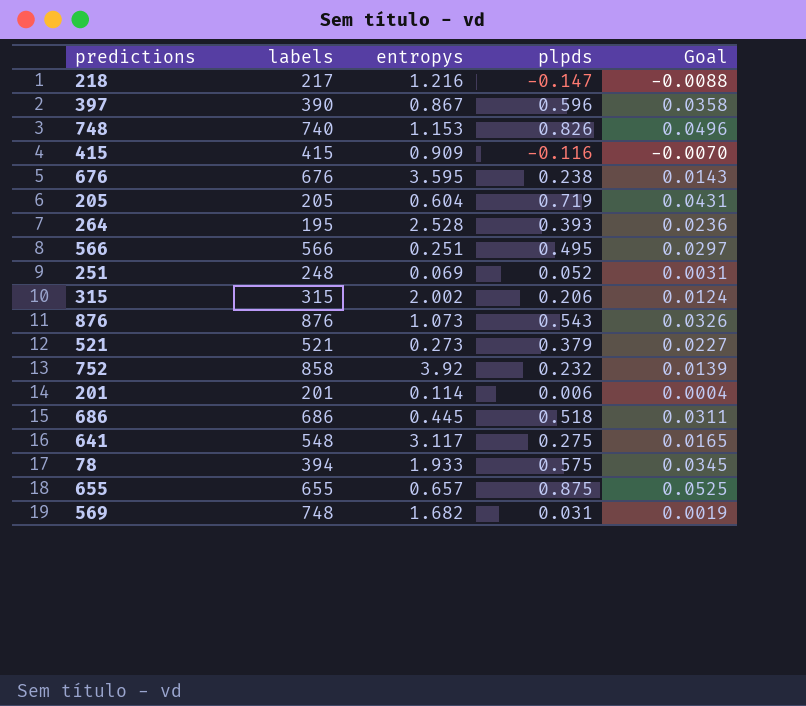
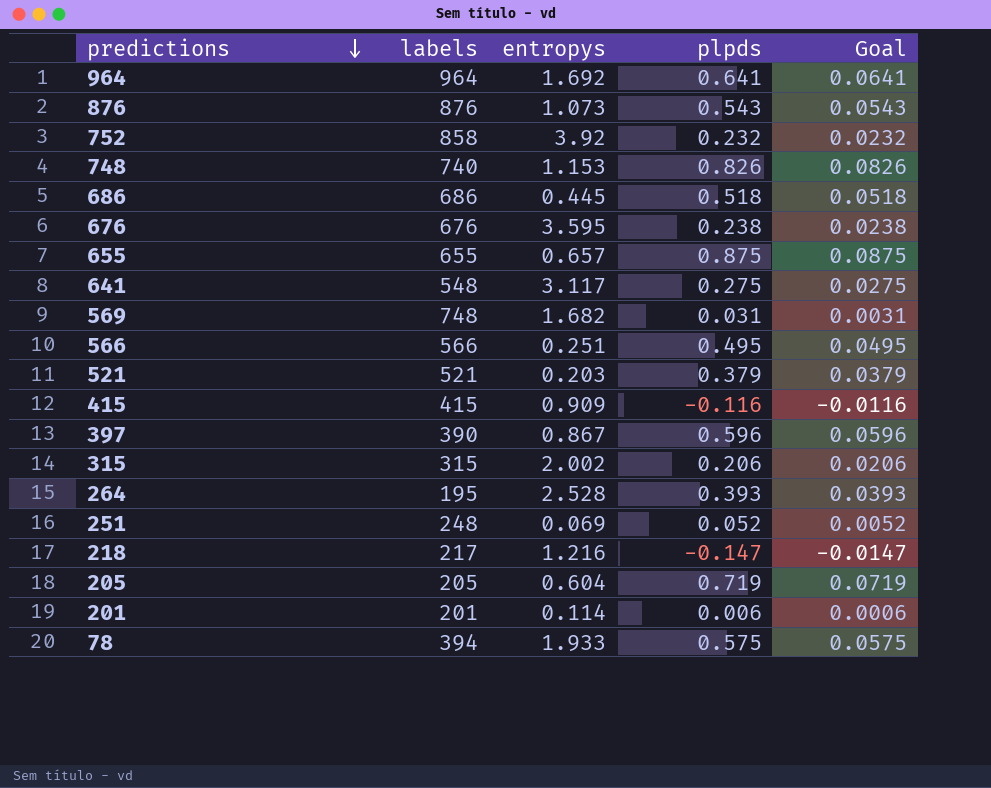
row order: none -> predictions descending
column Goal | formula: [plpds] * 0.06 -> [plpds] * 0.1
row 964: none -> 964 | 1.692 | 0.641 | 0.0641
521 | entropys: 0.273 -> 0.203

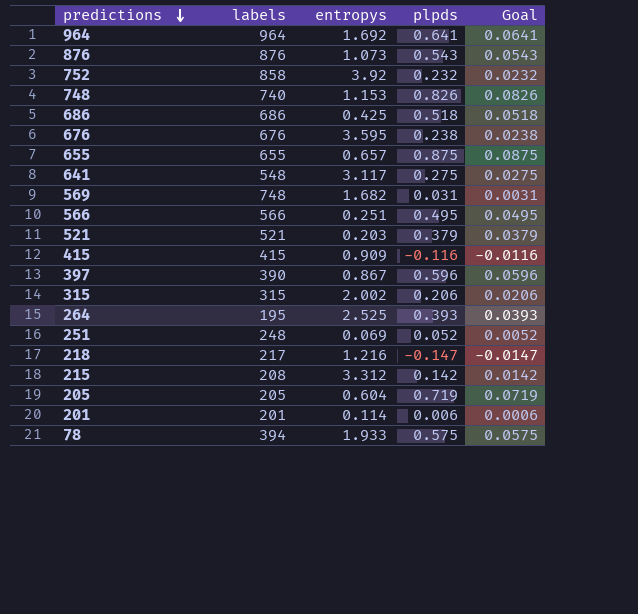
686 | entropys: 0.445 -> 0.425
264 | entropys: 2.528 -> 2.525
row 215: none -> 208 | 3.312 | 0.142 | 0.0142

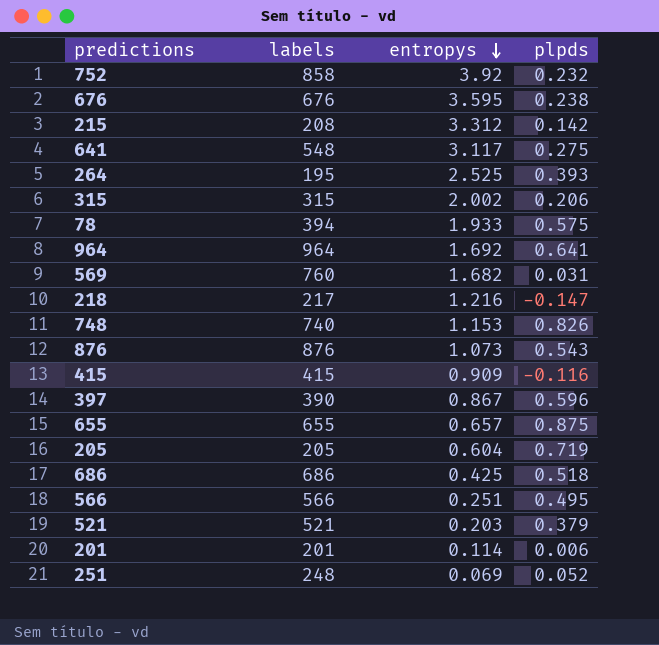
row order: predictions descending -> entropys descending
column Goal | formula: [plpds] * 0.1 -> none
569 | labels: 748 -> 760

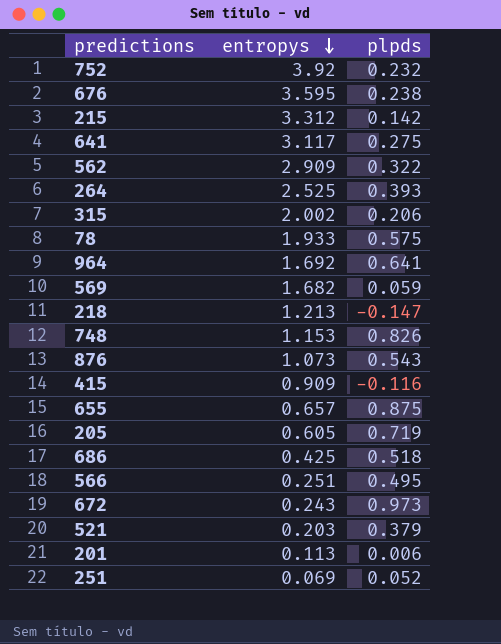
column labels | position: 2 -> none
row 397: 390 | 0.867 | 0.596 -> none
row 562: none -> 2.909 | 0.322
569 | plpds: 0.031 -> 0.059
218 | entropys: 1.216 -> 1.213
205 | entropys: 0.604 -> 0.605
row 672: none -> 0.243 | 0.973
201 | entropys: 0.114 -> 0.113

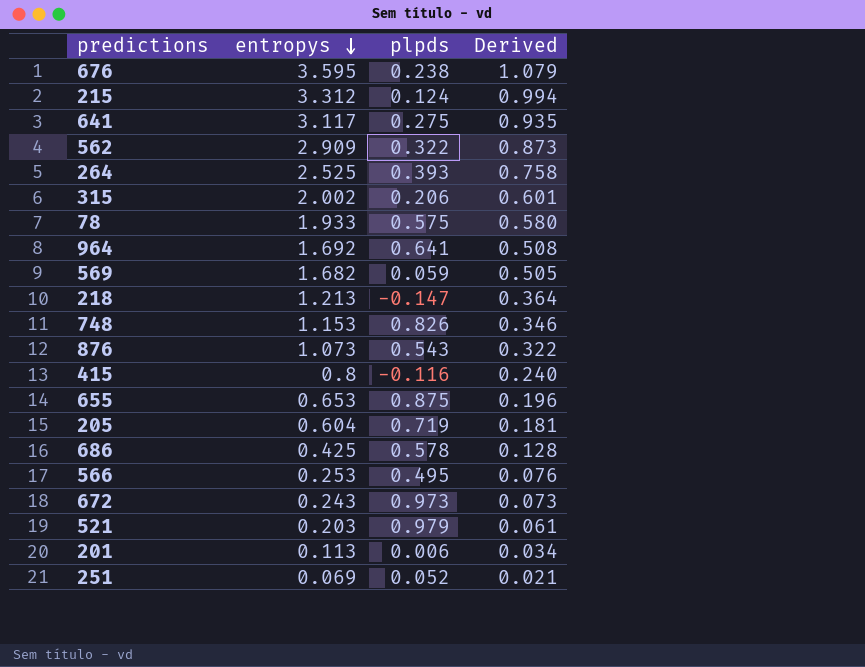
column Derived | formula: none -> [entropys] * 0.3
row 752: 3.92 | 0.232 -> none
215 | plpds: 0.142 -> 0.124
415 | entropys: 0.909 -> 0.8
655 | entropys: 0.657 -> 0.653
205 | entropys: 0.605 -> 0.604
686 | plpds: 0.518 -> 0.578
566 | entropys: 0.251 -> 0.253
521 | plpds: 0.379 -> 0.979

